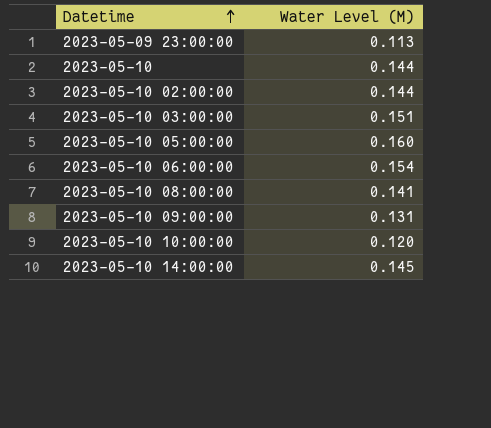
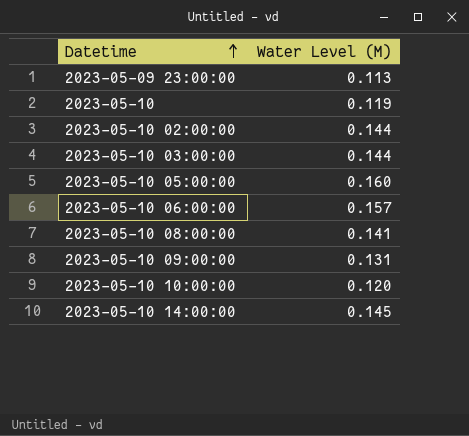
2023-05-10 | Water Level (M): 0.144 -> 0.119
2023-05-10 03:00:00 | Water Level (M): 0.151 -> 0.144
2023-05-10 06:00:00 | Water Level (M): 0.154 -> 0.157

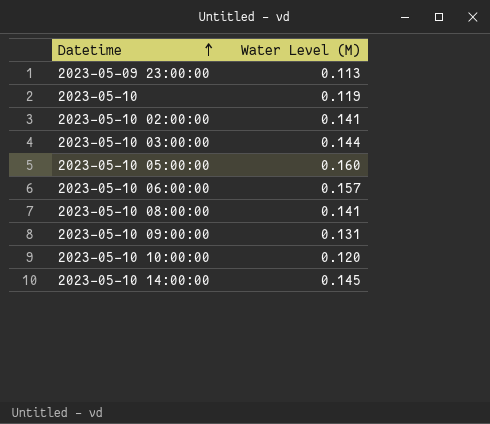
2023-05-10 02:00:00 | Water Level (M): 0.144 -> 0.141

